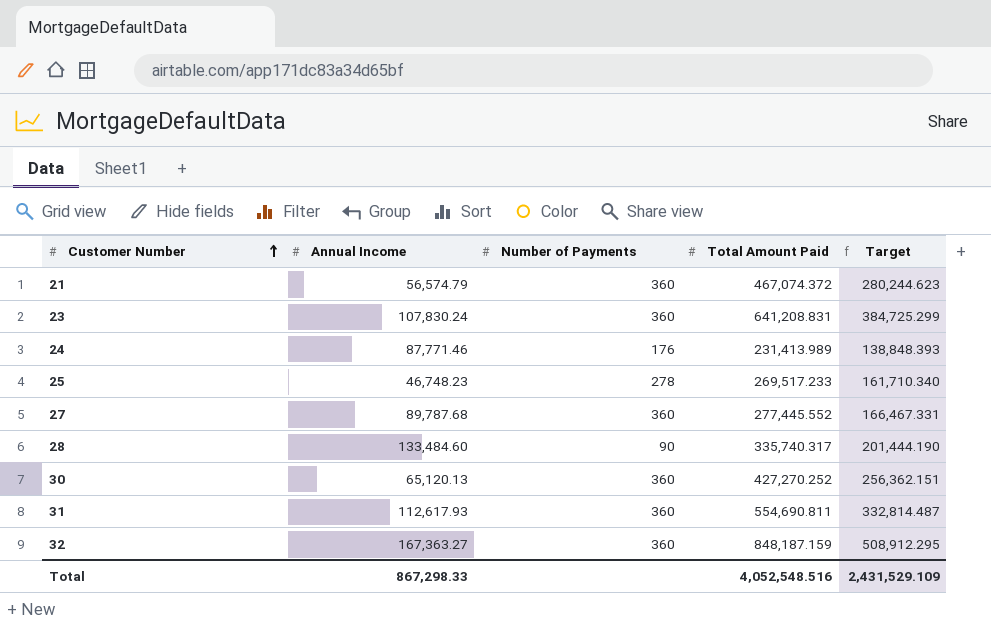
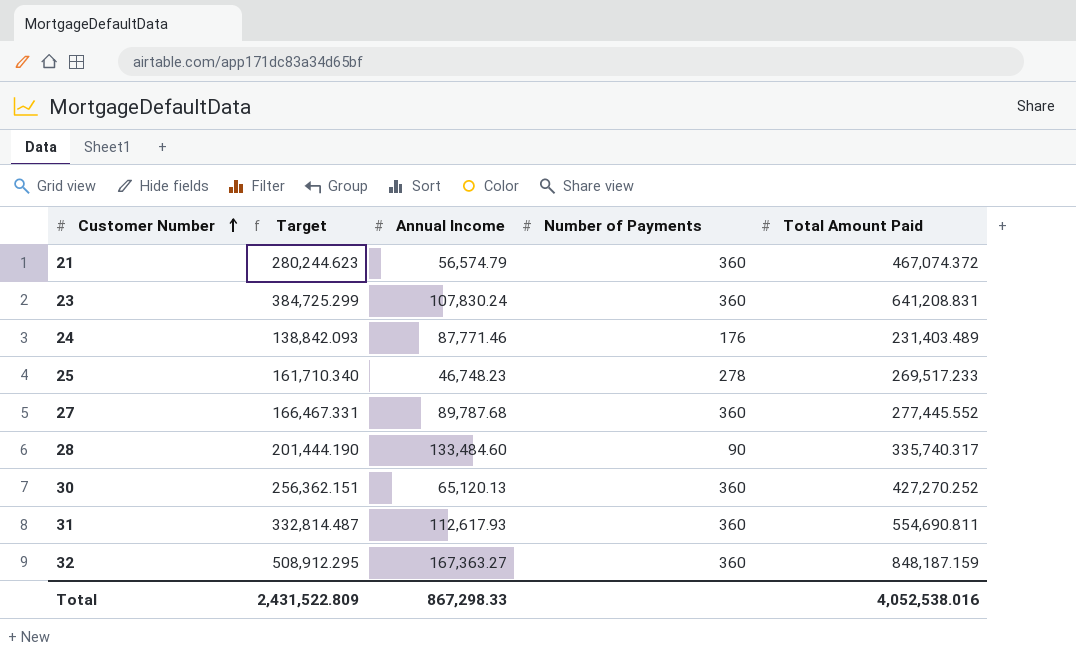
column Target | position: 5 -> 2
24 | Target: 138,848.393 -> 138,842.093
24 | Total Amount Paid: 231,413.989 -> 231,403.489
Total | Target: 2,431,529.109 -> 2,431,522.809
Total | Total Amount Paid: 4,052,548.516 -> 4,052,538.016

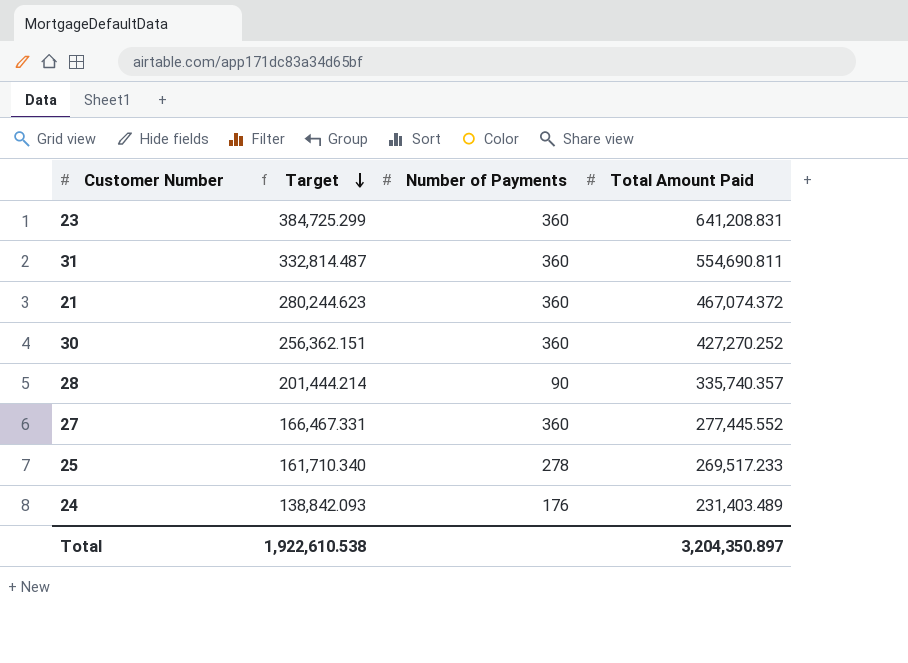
row order: Customer Number ascending -> Target descending
column Annual Income | position: 3 -> none
row 32: 508,912.295 | 167,363.27 | 360 | 848,187.159 -> none
28 | Target: 201,444.190 -> 201,444.214
28 | Total Amount Paid: 335,740.317 -> 335,740.357
Total | Target: 2,431,522.809 -> 1,922,610.538
Total | Total Amount Paid: 4,052,538.016 -> 3,204,350.897

